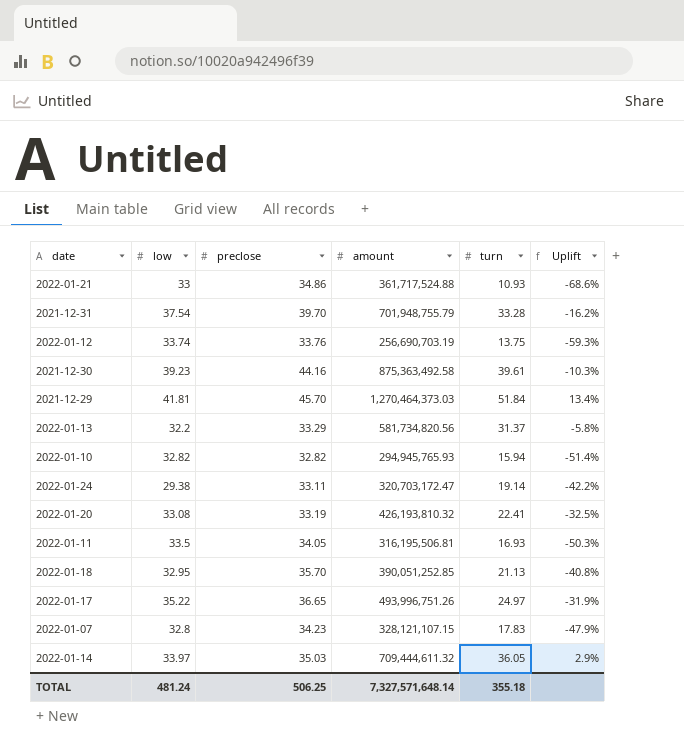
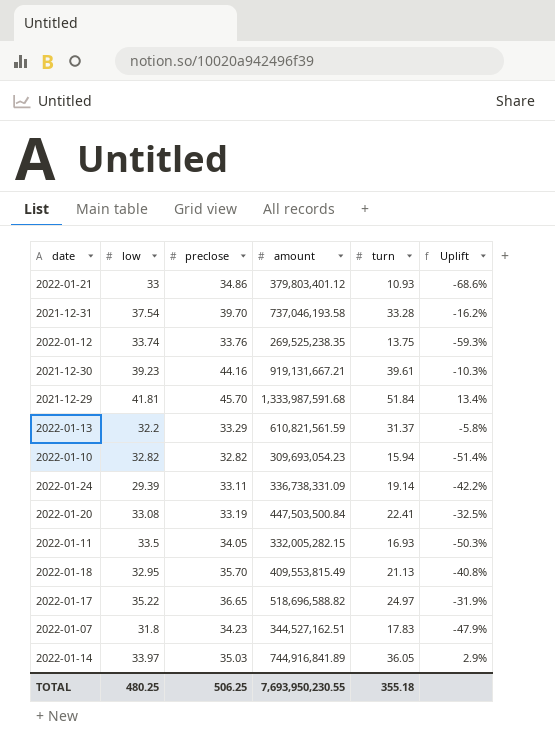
2022-01-21 | amount: 361,717,524.88 -> 379,803,401.12
2021-12-31 | amount: 701,948,755.79 -> 737,046,193.58
2022-01-12 | amount: 256,690,703.19 -> 269,525,238.35
2021-12-30 | amount: 875,363,492.58 -> 919,131,667.21
2021-12-29 | amount: 1,270,464,373.03 -> 1,333,987,591.68
2022-01-13 | amount: 581,734,820.56 -> 610,821,561.59
2022-01-10 | amount: 294,945,765.93 -> 309,693,054.23
2022-01-24 | low: 29.38 -> 29.39
2022-01-24 | amount: 320,703,172.47 -> 336,738,331.09
2022-01-20 | amount: 426,193,810.32 -> 447,503,500.84
2022-01-11 | amount: 316,195,506.81 -> 332,005,282.15
2022-01-18 | amount: 390,051,252.85 -> 409,553,815.49
2022-01-17 | amount: 493,996,751.26 -> 518,696,588.82
2022-01-07 | low: 32.8 -> 31.8
2022-01-07 | amount: 328,121,107.15 -> 344,527,162.51
2022-01-14 | amount: 709,444,611.32 -> 744,916,841.89
TOTAL | low: 481.24 -> 480.25
TOTAL | amount: 7,327,571,648.14 -> 7,693,950,230.55

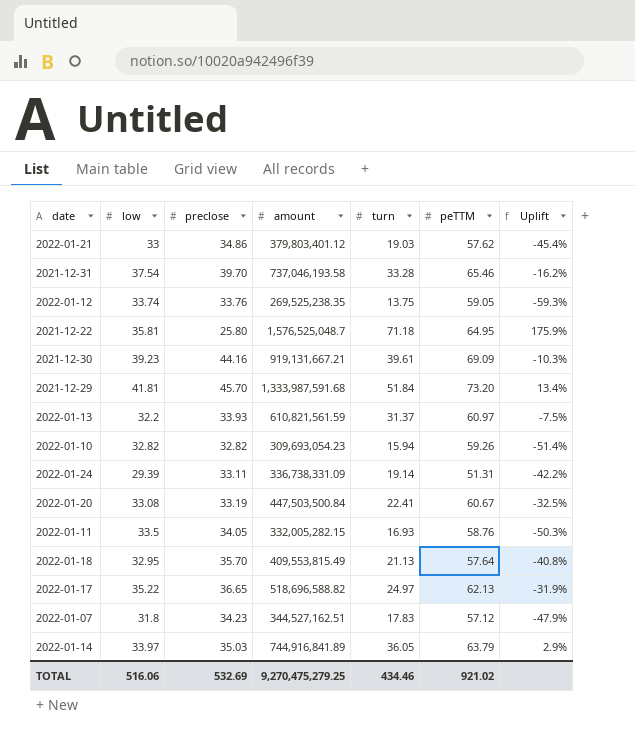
column peTTM | position: none -> 6
2022-01-21 | turn: 10.93 -> 19.03
2022-01-21 | Uplift: -68.6% -> -45.4%
row 2021-12-22: none -> 35.81 | 25.80 | 1,576,525,048.7 | 71.18 | 64.95 | 175.9%
2022-01-13 | preclose: 33.29 -> 33.93
2022-01-13 | Uplift: -5.8% -> -7.5%
TOTAL | low: 480.25 -> 516.06
TOTAL | preclose: 506.25 -> 532.69
TOTAL | amount: 7,693,950,230.55 -> 9,270,475,279.25
TOTAL | turn: 355.18 -> 434.46

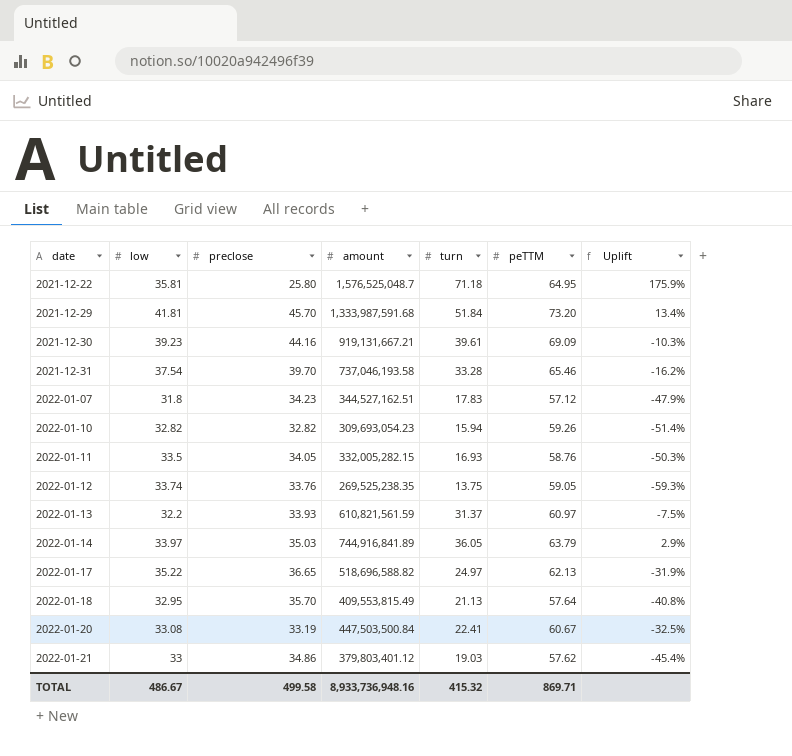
row order: none -> date ascending
row 2022-01-24: 29.39 | 33.11 | 336,738,331.09 | 19.14 | 51.31 | -42.2% -> none
TOTAL | low: 516.06 -> 486.67
TOTAL | preclose: 532.69 -> 499.58
TOTAL | amount: 9,270,475,279.25 -> 8,933,736,948.16
TOTAL | turn: 434.46 -> 415.32
TOTAL | peTTM: 921.02 -> 869.71

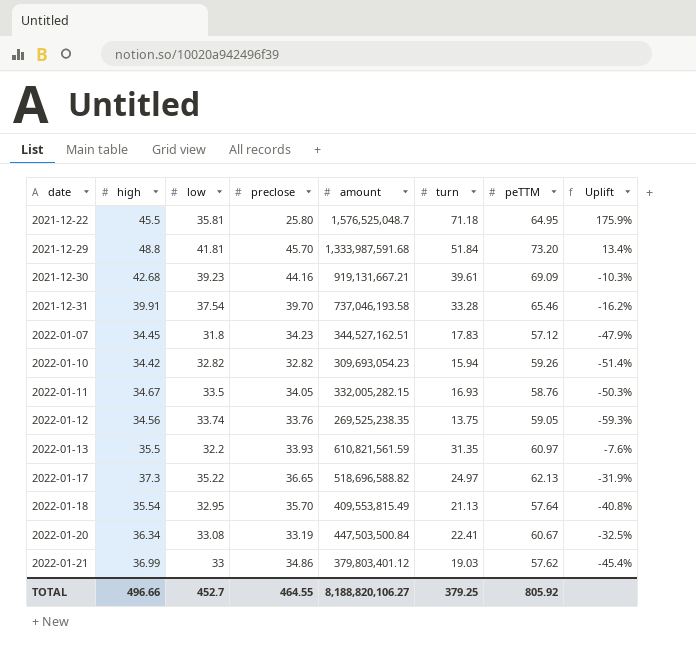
column high | position: none -> 2
row 2022-01-14: 33.97 | 35.03 | 744,916,841.89 | 36.05 | 63.79 | 2.9% -> none
2022-01-13 | turn: 31.37 -> 31.35
2022-01-13 | Uplift: -7.5% -> -7.6%
TOTAL | low: 486.67 -> 452.7
TOTAL | preclose: 499.58 -> 464.55
TOTAL | amount: 8,933,736,948.16 -> 8,188,820,106.27
TOTAL | turn: 415.32 -> 379.25
TOTAL | peTTM: 869.71 -> 805.92

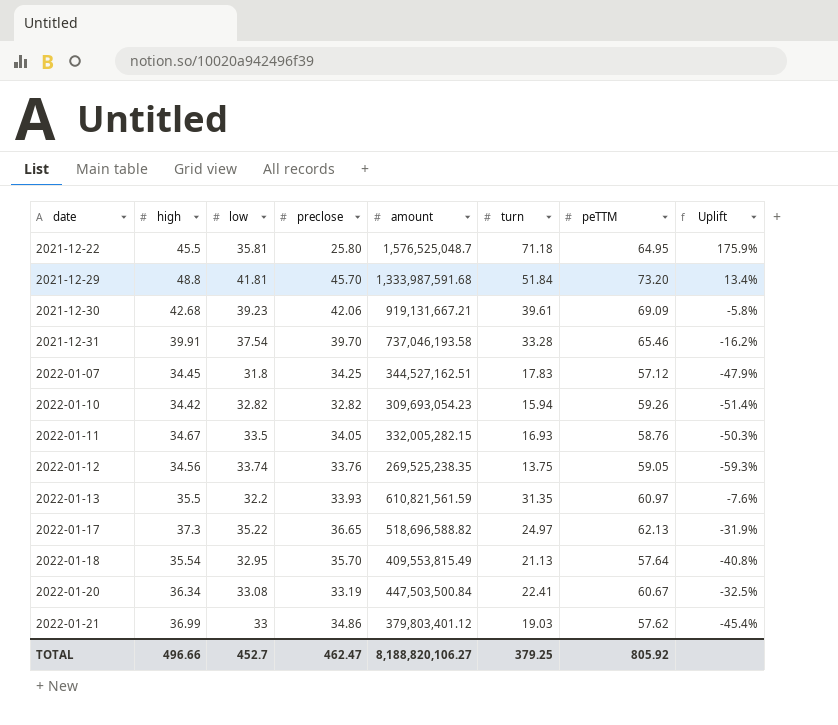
2021-12-30 | preclose: 44.16 -> 42.06
2021-12-30 | Uplift: -10.3% -> -5.8%
2022-01-07 | preclose: 34.23 -> 34.25
TOTAL | preclose: 464.55 -> 462.47

